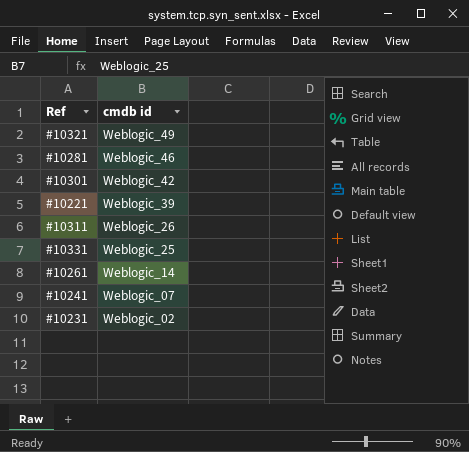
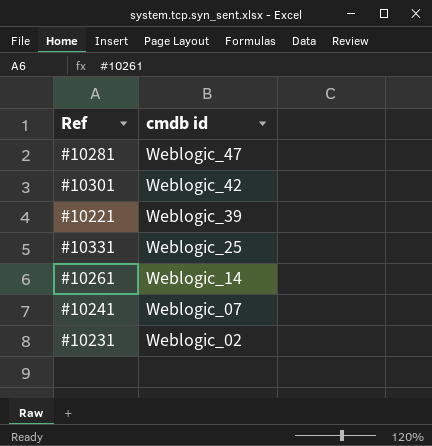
row #10321: Weblogic_49 -> none
row #10311: Weblogic_26 -> none
#10281 | cmdb id: Weblogic_46 -> Weblogic_47

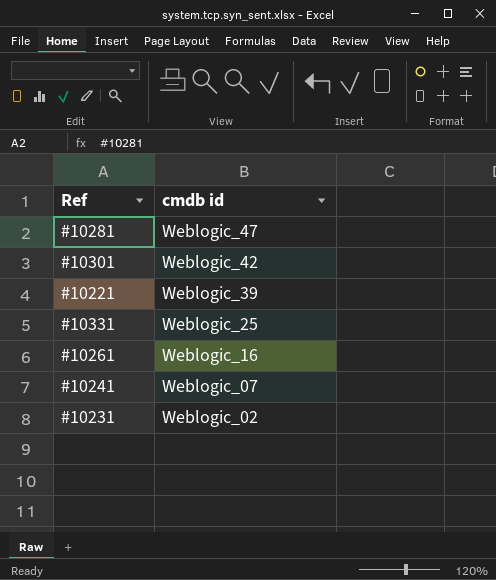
#10261 | cmdb id: Weblogic_14 -> Weblogic_16

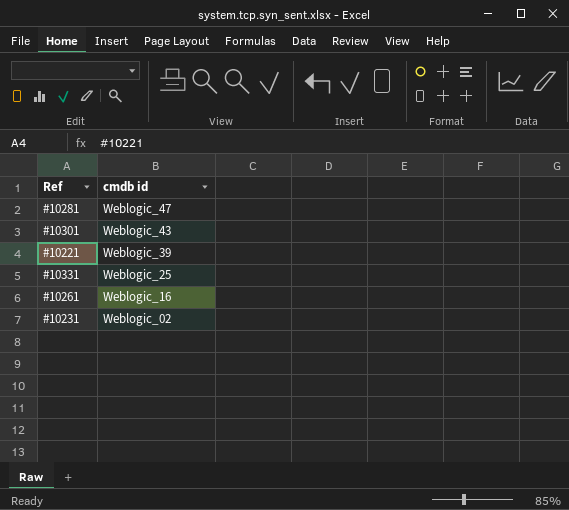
row #10241: Weblogic_07 -> none
#10301 | cmdb id: Weblogic_42 -> Weblogic_43

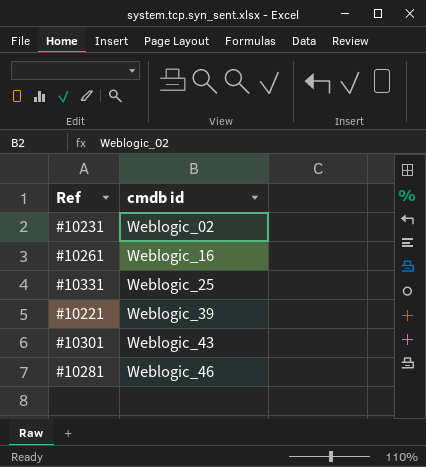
row order: cmdb id descending -> cmdb id ascending
#10281 | cmdb id: Weblogic_47 -> Weblogic_46

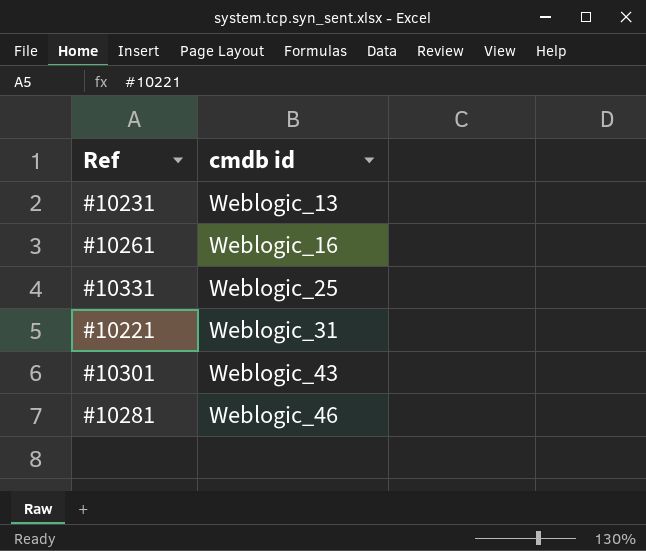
#10231 | cmdb id: Weblogic_02 -> Weblogic_13
#10221 | cmdb id: Weblogic_39 -> Weblogic_31

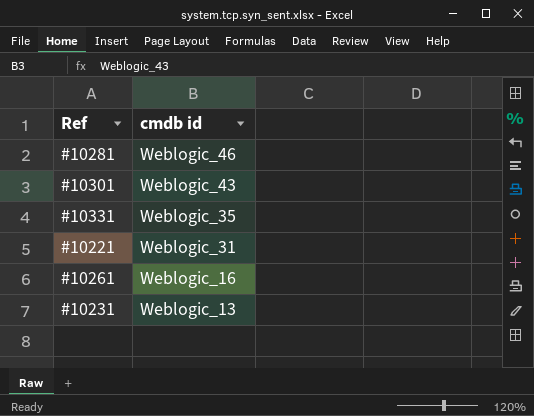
row order: cmdb id ascending -> cmdb id descending
#10331 | cmdb id: Weblogic_25 -> Weblogic_35

